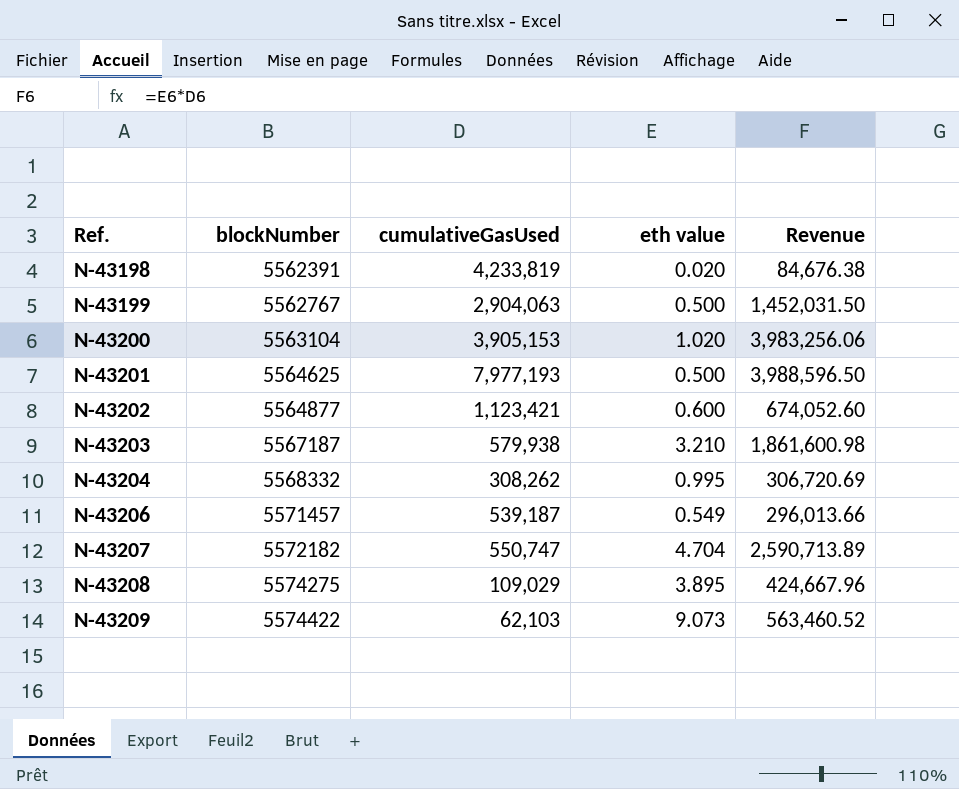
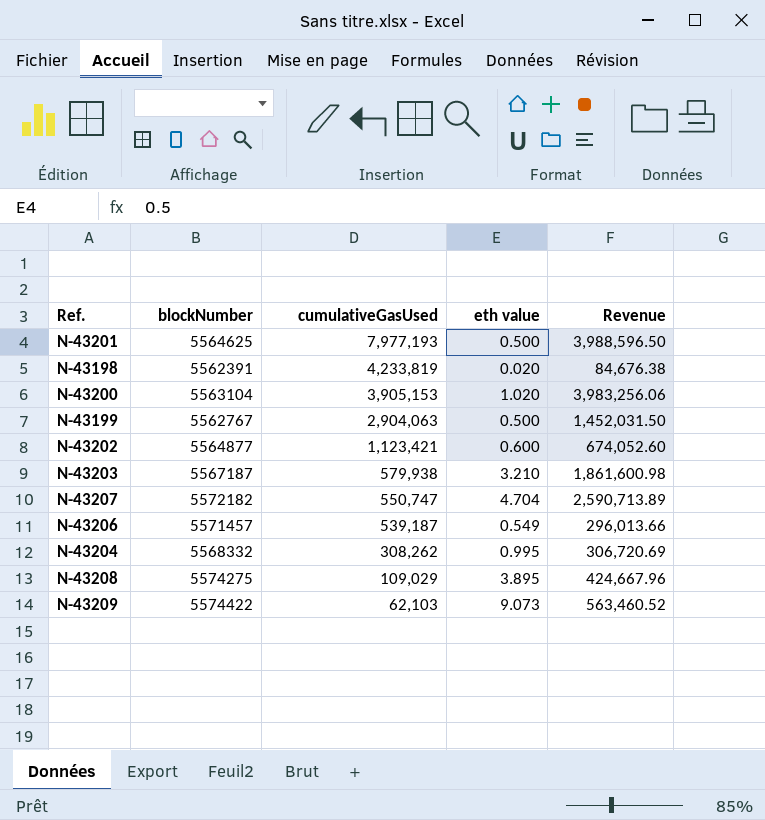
row order: Ref. ascending -> cumulativeGasUsed descending

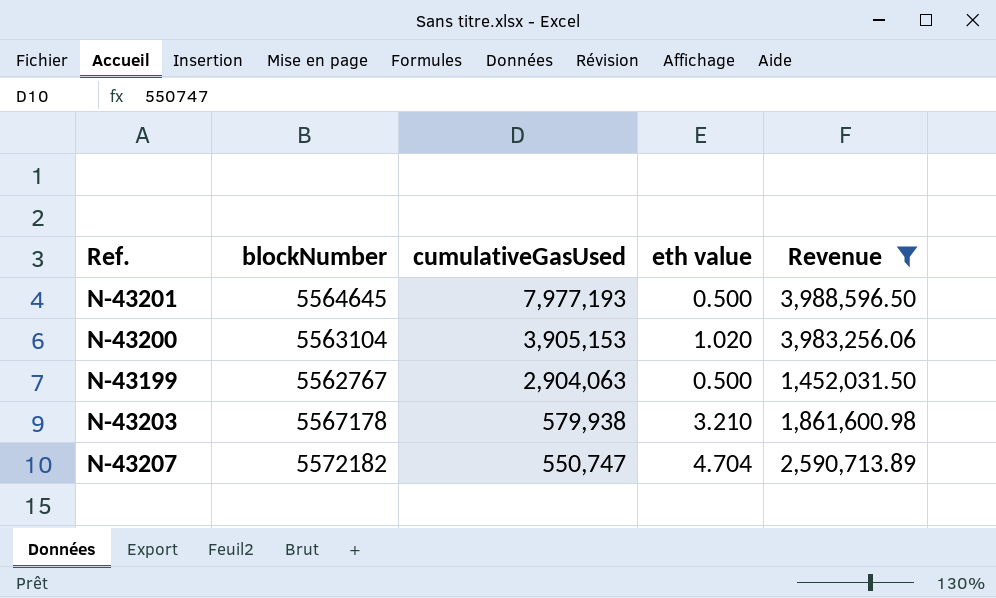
filter: none -> Revenue >= 1,452,031.50
N-43201 | blockNumber: 5564625 -> 5564645
N-43203 | blockNumber: 5567187 -> 5567178

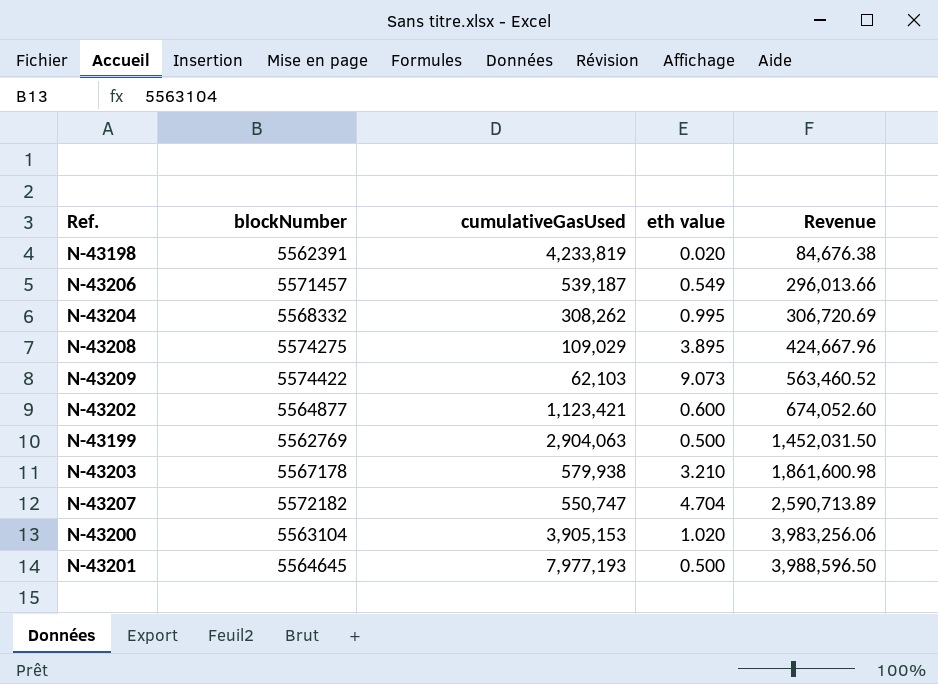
filter: Revenue >= 1,452,031.50 -> none
row order: cumulativeGasUsed descending -> Revenue ascending
N-43199 | blockNumber: 5562767 -> 5562769

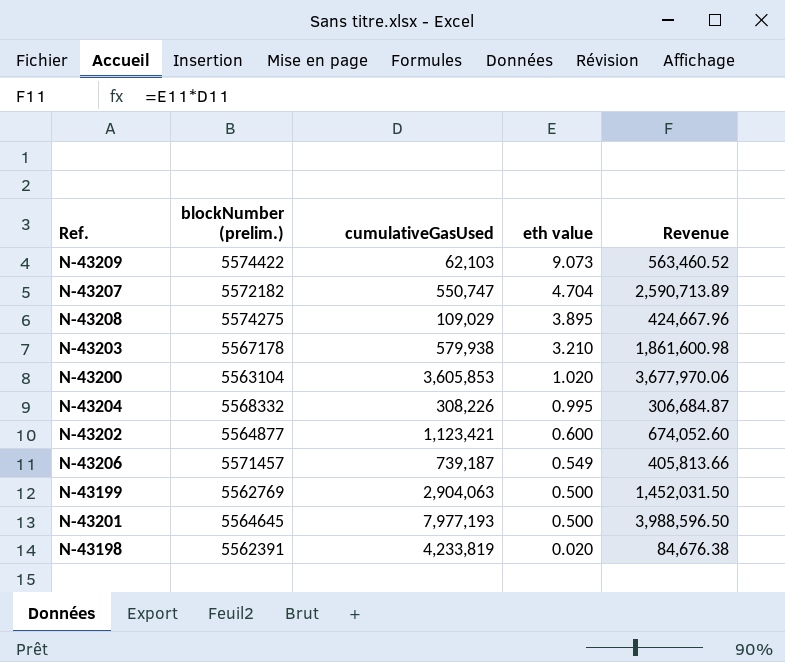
row order: Revenue ascending -> eth value descending
column name: blockNumber -> blockNumber (prelim.)
N-43200 | cumulativeGasUsed: 3,905,153 -> 3,605,853
N-43200 | Revenue: 3,983,256.06 -> 3,677,970.06
N-43204 | cumulativeGasUsed: 308,262 -> 308,226
N-43204 | Revenue: 306,720.69 -> 306,684.87
N-43206 | cumulativeGasUsed: 539,187 -> 739,187
N-43206 | Revenue: 296,013.66 -> 405,813.66

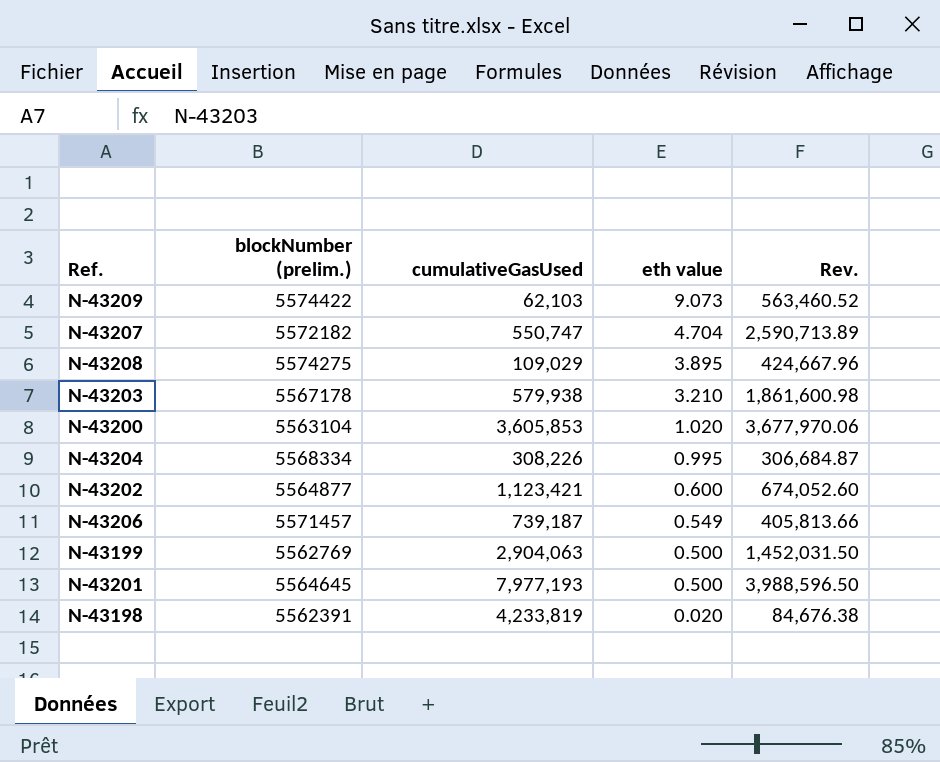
column name: Revenue -> Rev.
N-43204 | blockNumber (prelim.): 5568332 -> 5568334

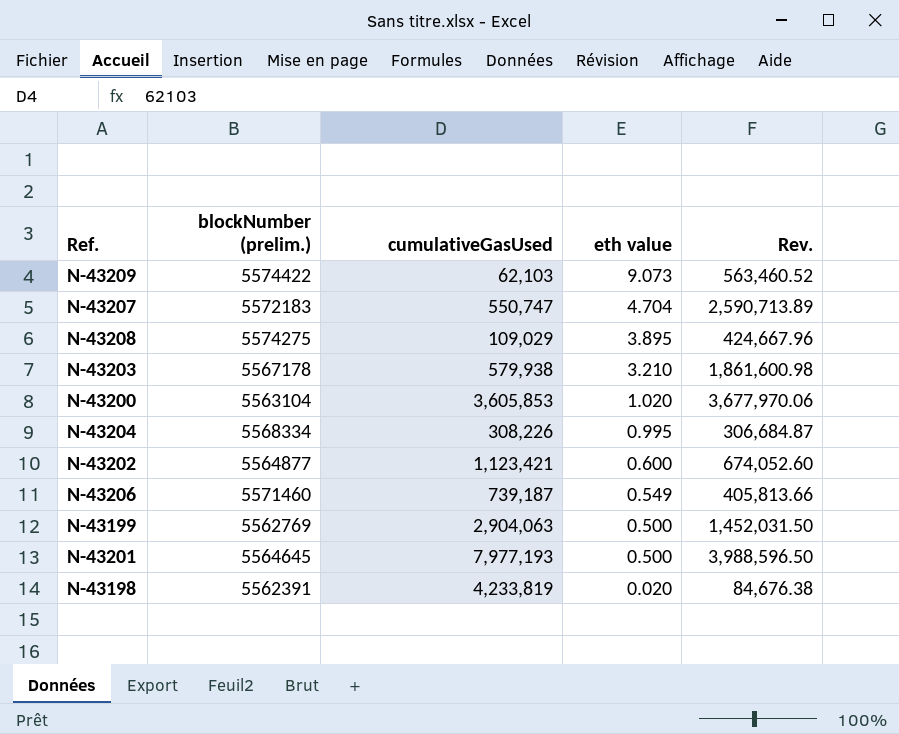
N-43207 | blockNumber (prelim.): 5572182 -> 5572183
N-43206 | blockNumber (prelim.): 5571457 -> 5571460

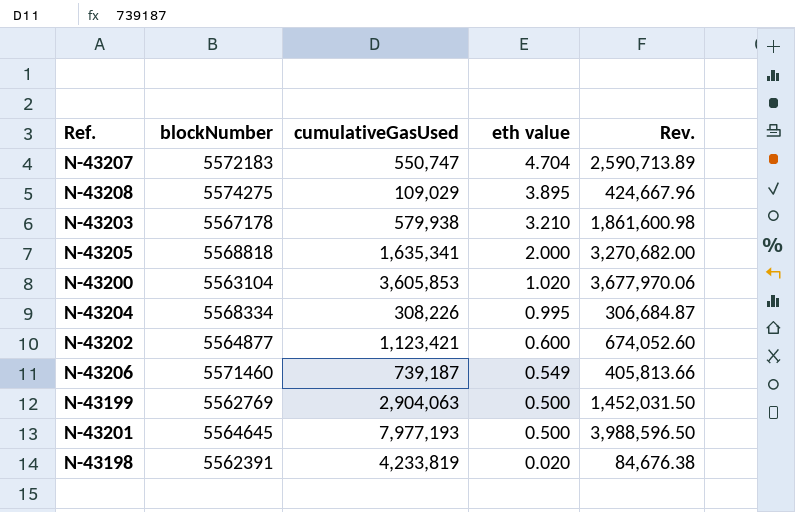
column name: blockNumber (prelim.) -> blockNumber
row N-43209: 5574422 | 62,103 | 9.073 | 563,460.52 -> none
row N-43205: none -> 5568818 | 1,635,341 | 2.000 | 3,270,682.00

